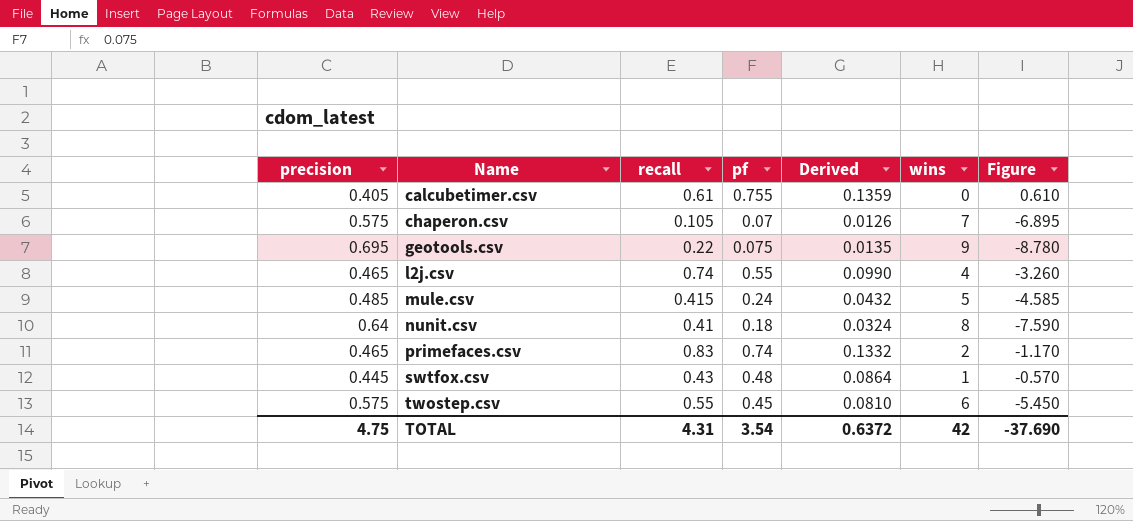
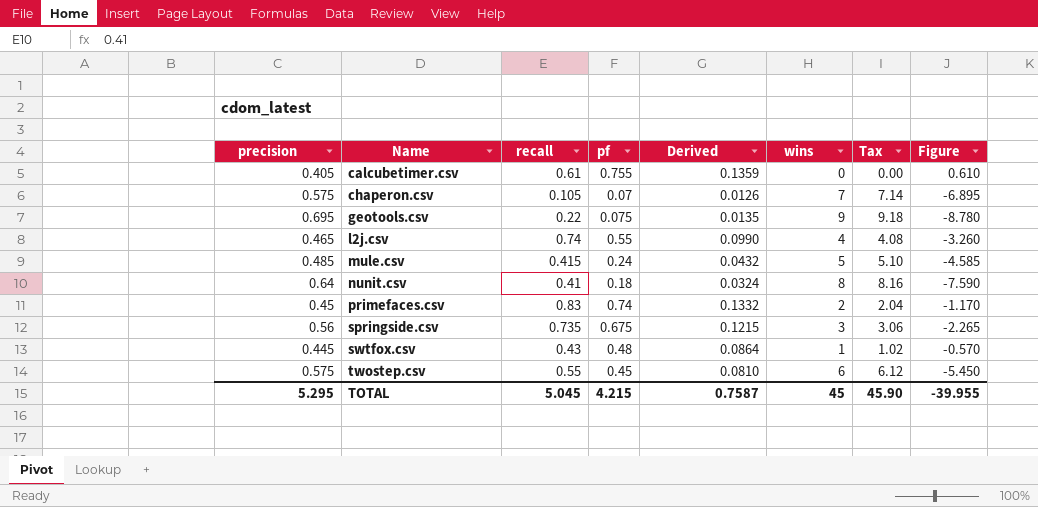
column Tax | formula: none -> [wins] * 1.02
primefaces.csv | precision: 0.465 -> 0.45
row springside.csv: none -> 0.56 | 0.735 | 0.675 | 0.1215 | 3 | 3.06 | -2.265
TOTAL | precision: 4.75 -> 5.295
TOTAL | recall: 4.31 -> 5.045
TOTAL | pf: 3.54 -> 4.215
TOTAL | Derived: 0.6372 -> 0.7587
TOTAL | wins: 42 -> 45
TOTAL | Figure: -37.690 -> -39.955

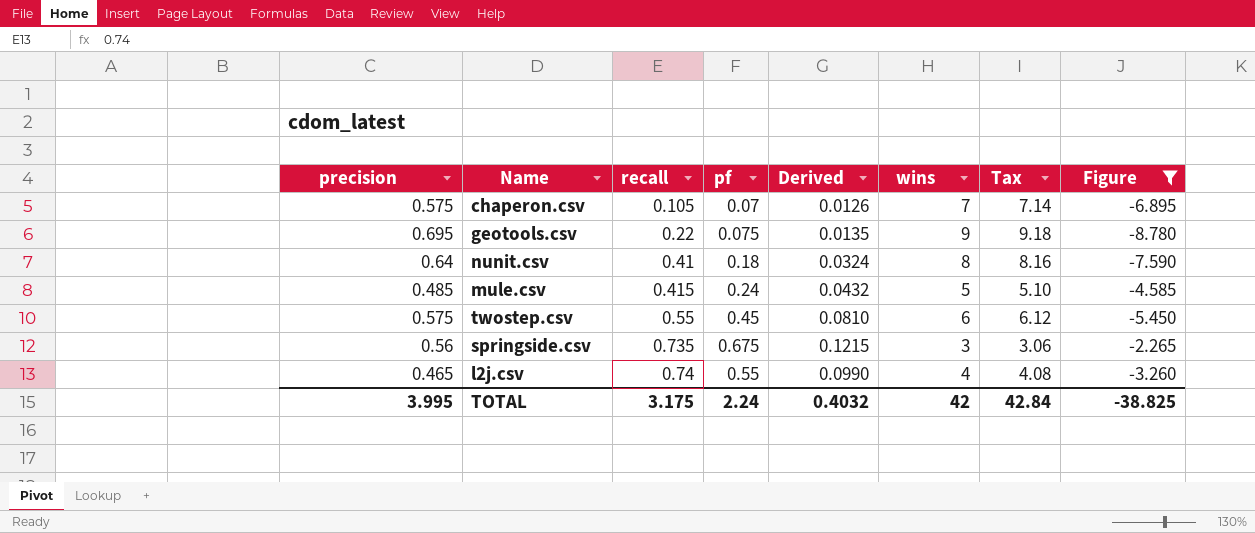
filter: none -> Figure <= -2.265
row order: Name ascending -> recall ascending
TOTAL | precision: 5.295 -> 3.995
TOTAL | recall: 5.045 -> 3.175
TOTAL | pf: 4.215 -> 2.24
TOTAL | Derived: 0.7587 -> 0.4032
TOTAL | wins: 45 -> 42
TOTAL | Tax: 45.90 -> 42.84
TOTAL | Figure: -39.955 -> -38.825

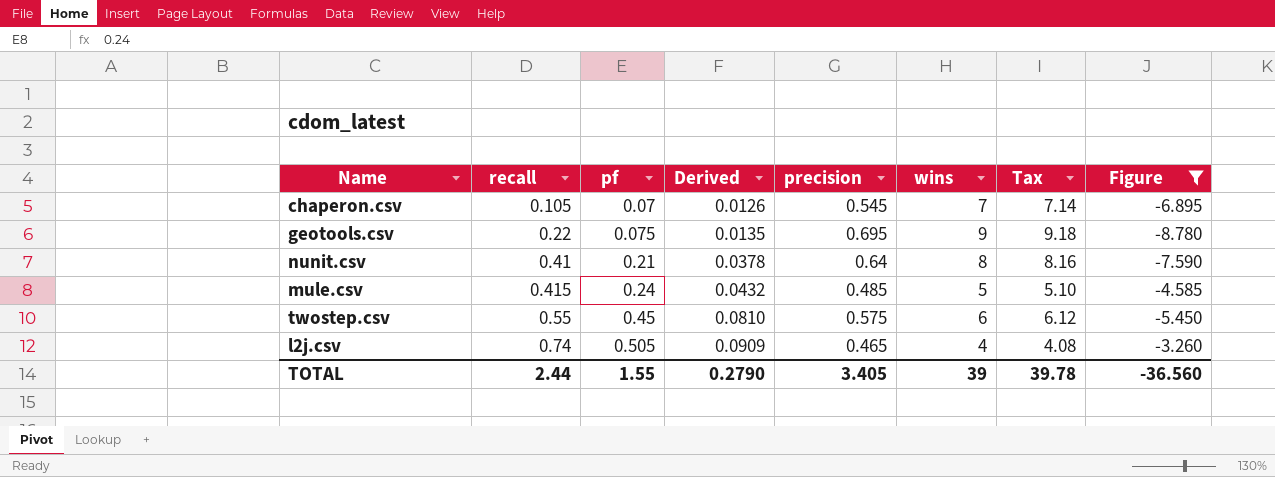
column precision | position: 1 -> 5
row springside.csv: 0.56 | 0.735 | 0.675 | 0.1215 | 3 | 3.06 | -2.265 -> none
chaperon.csv | precision: 0.575 -> 0.545
nunit.csv | pf: 0.18 -> 0.21
nunit.csv | Derived: 0.0324 -> 0.0378
l2j.csv | pf: 0.55 -> 0.505
l2j.csv | Derived: 0.0990 -> 0.0909
TOTAL | recall: 3.175 -> 2.44
TOTAL | pf: 2.24 -> 1.55
TOTAL | Derived: 0.4032 -> 0.2790
TOTAL | precision: 3.995 -> 3.405
TOTAL | wins: 42 -> 39
TOTAL | Tax: 42.84 -> 39.78
TOTAL | Figure: -38.825 -> -36.560

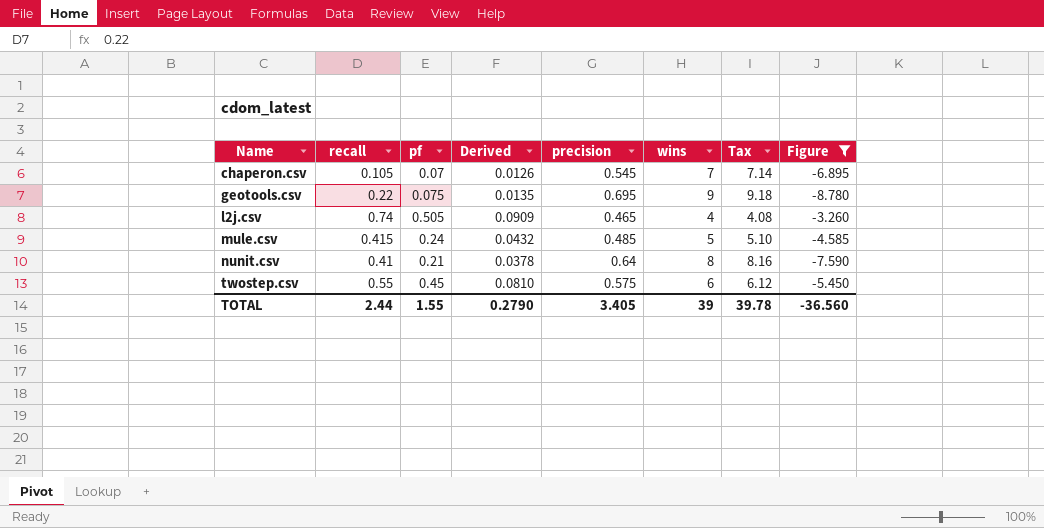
row order: recall ascending -> Name ascending

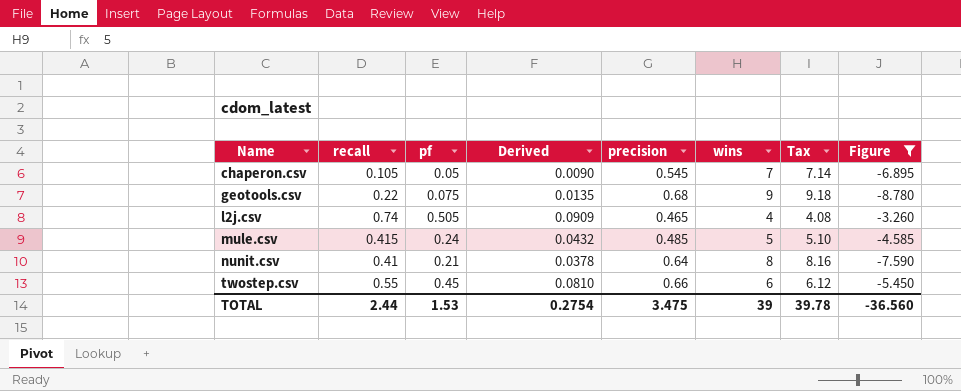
chaperon.csv | pf: 0.07 -> 0.05
chaperon.csv | Derived: 0.0126 -> 0.0090
geotools.csv | precision: 0.695 -> 0.68
twostep.csv | precision: 0.575 -> 0.66
TOTAL | pf: 1.55 -> 1.53
TOTAL | Derived: 0.2790 -> 0.2754
TOTAL | precision: 3.405 -> 3.475

